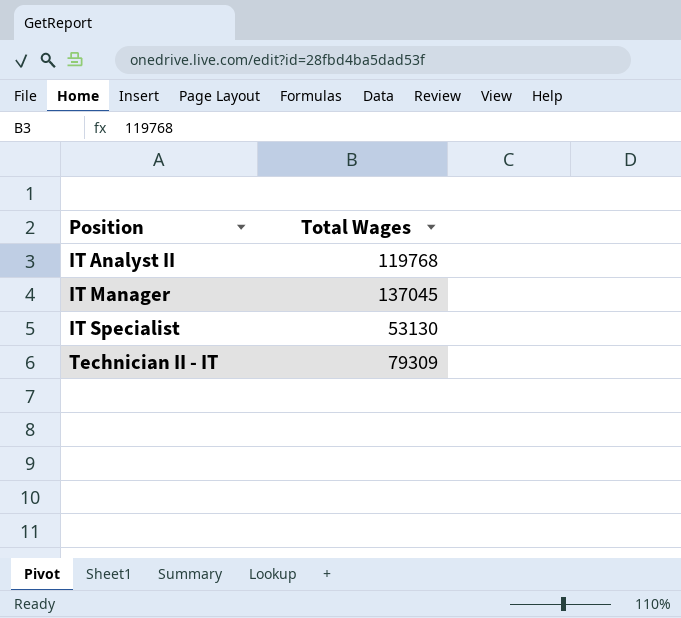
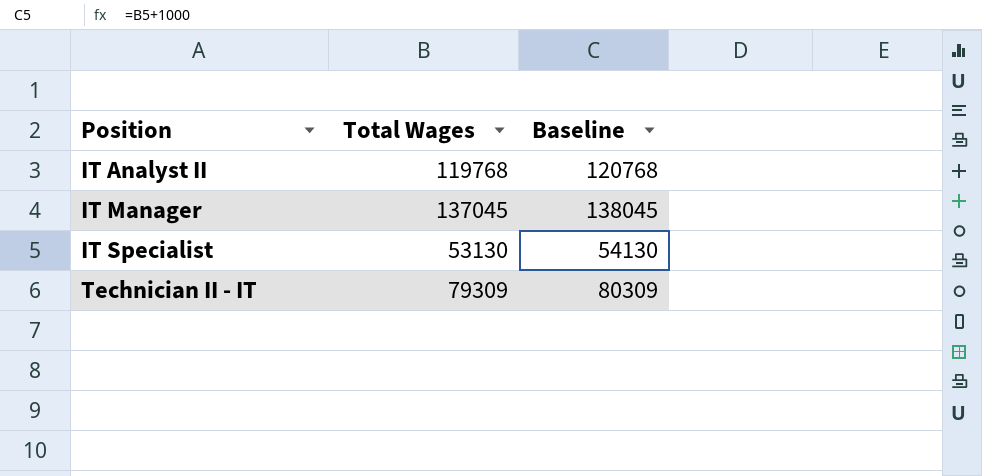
column Baseline | formula: none -> [Total Wages] + 1000

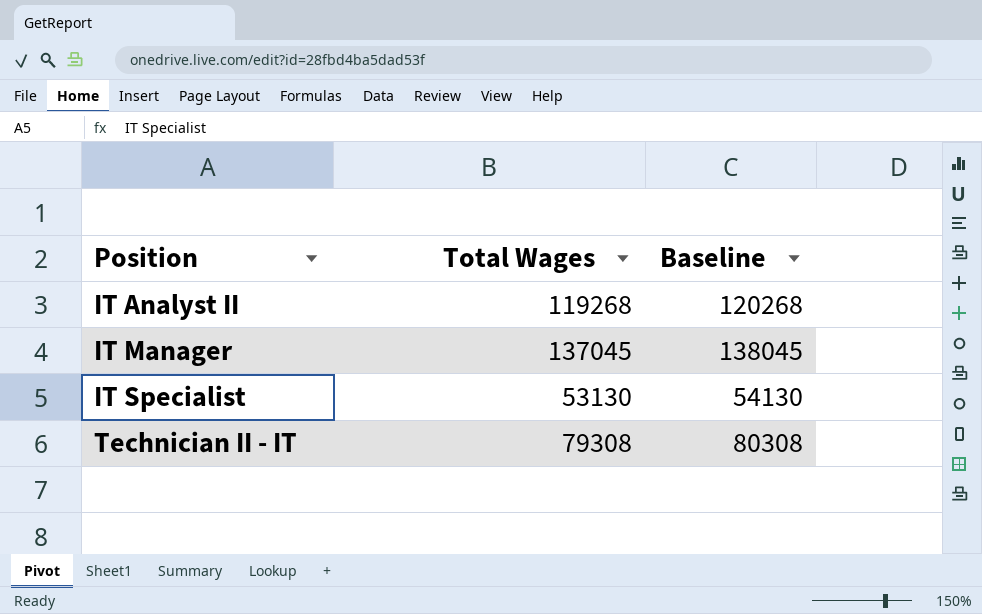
IT Analyst II | Total Wages: 119768 -> 119268
IT Analyst II | Baseline: 120768 -> 120268
Technician II - IT | Total Wages: 79309 -> 79308
Technician II - IT | Baseline: 80309 -> 80308

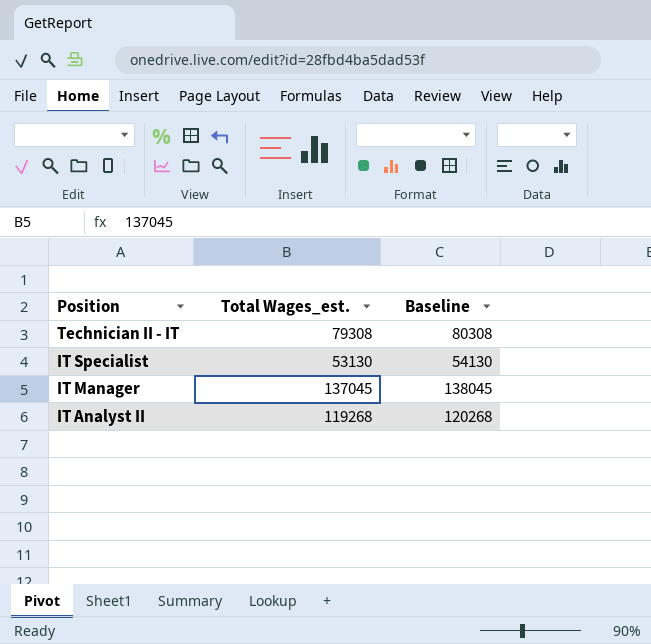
row order: Position ascending -> Position descending
column name: Total Wages -> Total Wages_est.

